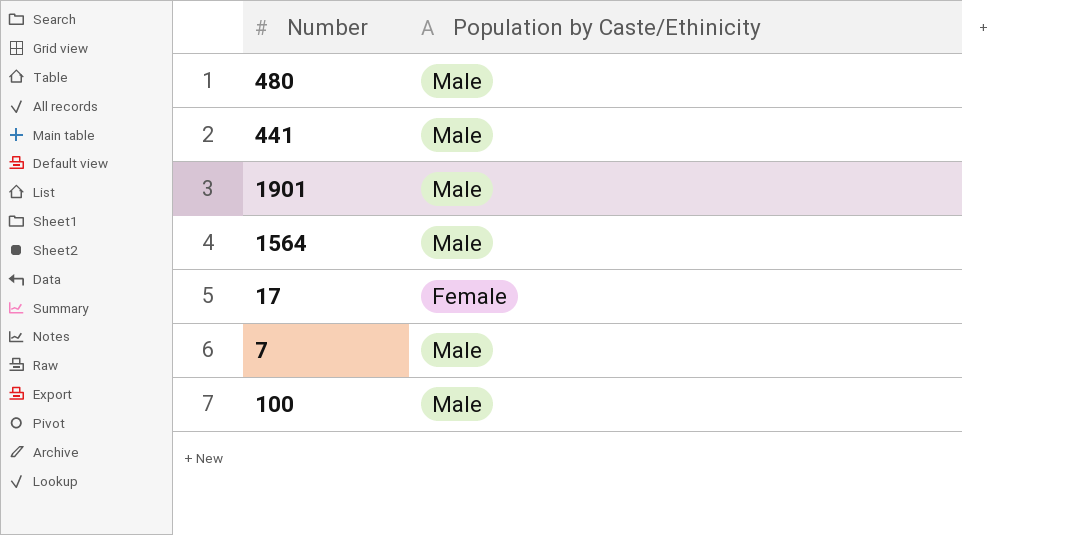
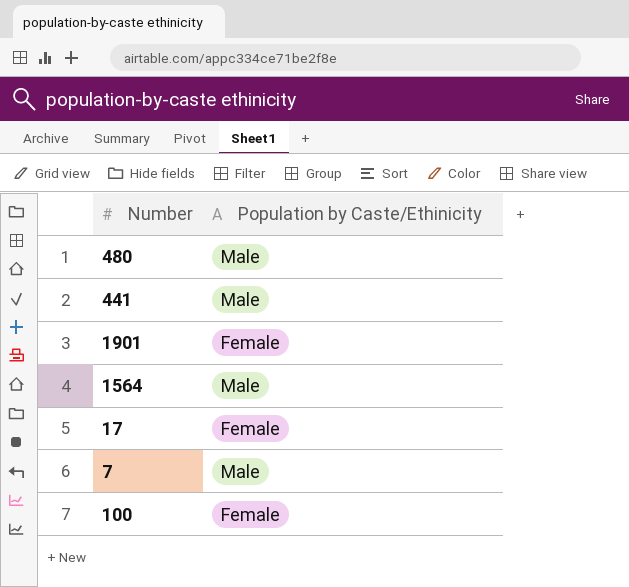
1901 | Population by Caste/Ethinicity: Male -> Female
100 | Population by Caste/Ethinicity: Male -> Female

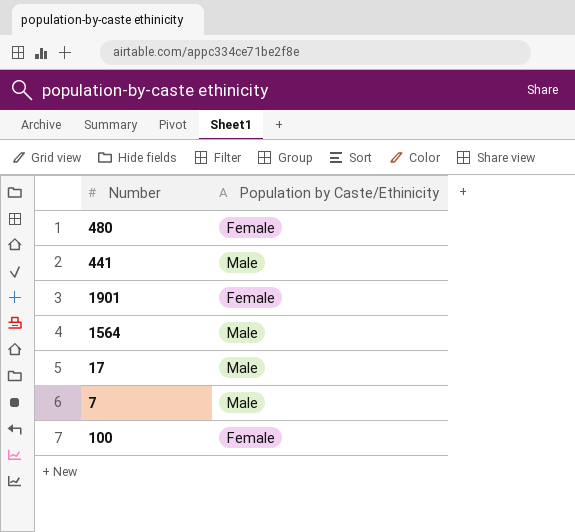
480 | Population by Caste/Ethinicity: Male -> Female
17 | Population by Caste/Ethinicity: Female -> Male

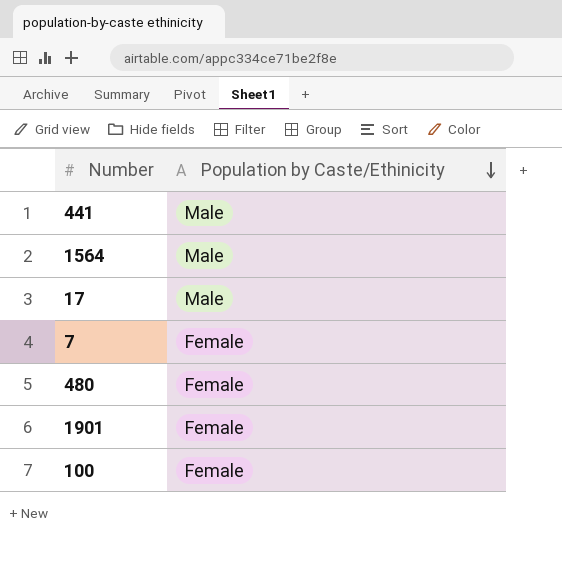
row order: none -> Population by Caste/Ethinicity descending
7 | Population by Caste/Ethinicity: Male -> Female

